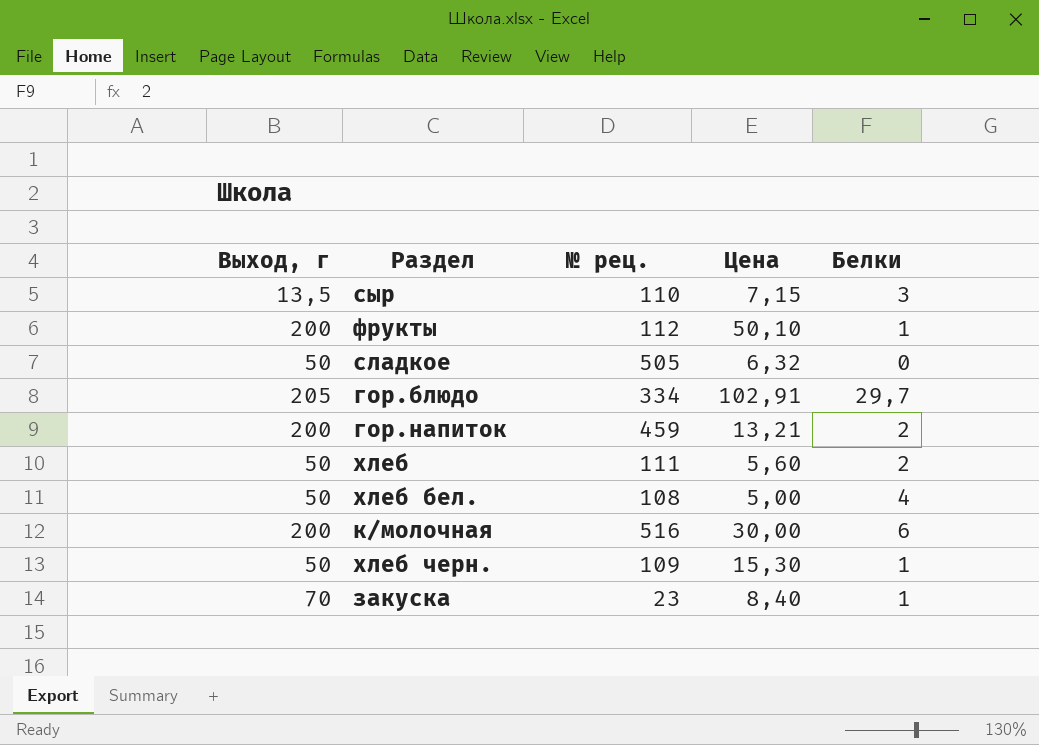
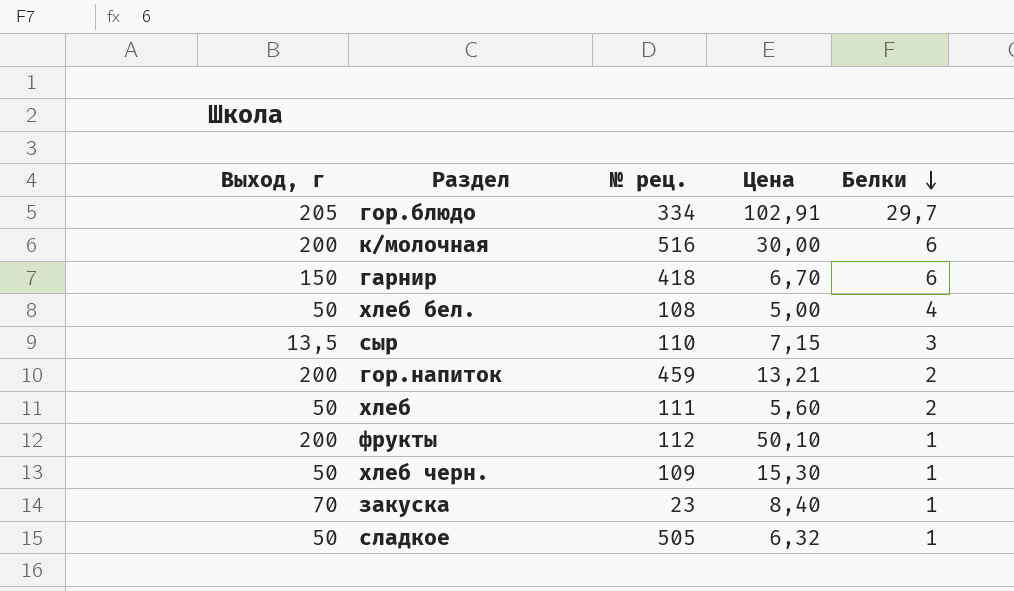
row order: none -> Белки descending
row гарнир: none -> 150 | 418 | 6,70 | 6
сладкое | Белки: 0 -> 1

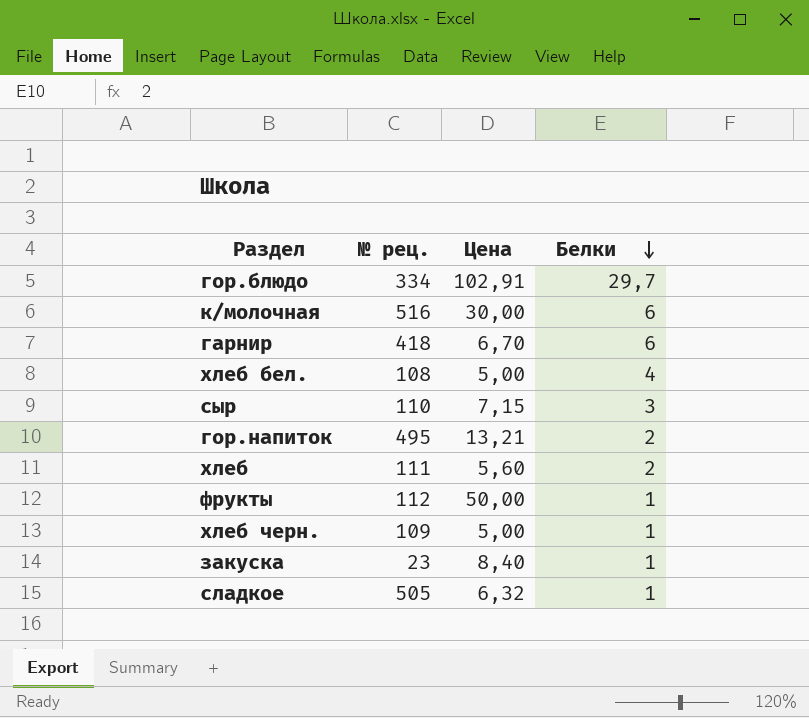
column Выход, г | position: 1 -> none
гор.напиток | № рец.: 459 -> 495
фрукты | Цена: 50,10 -> 50,00
хлеб черн. | Цена: 15,30 -> 5,00

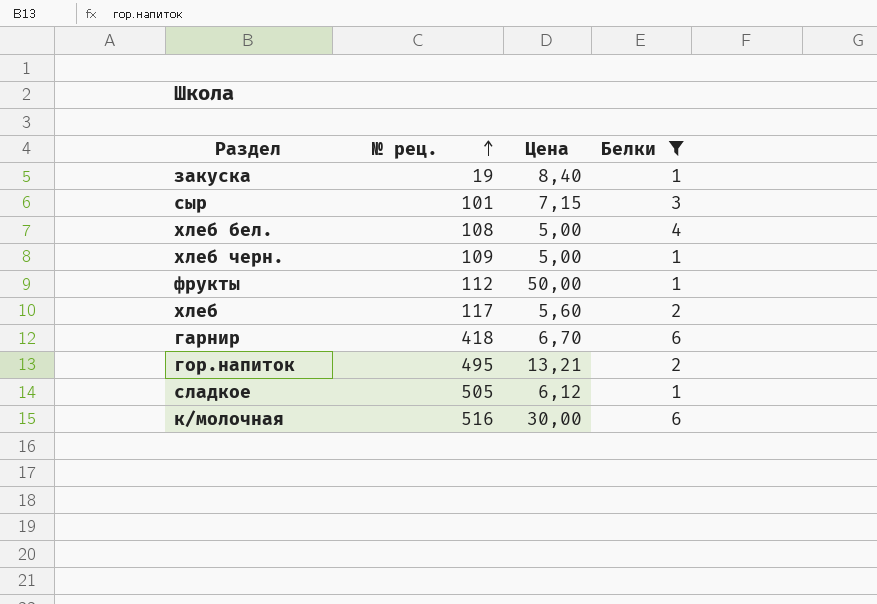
filter: none -> Белки != 29,7
row order: Белки descending -> № рец. ascending
закуска | № рец.: 23 -> 19
сыр | № рец.: 110 -> 101
хлеб | № рец.: 111 -> 117
сладкое | Цена: 6,32 -> 6,12

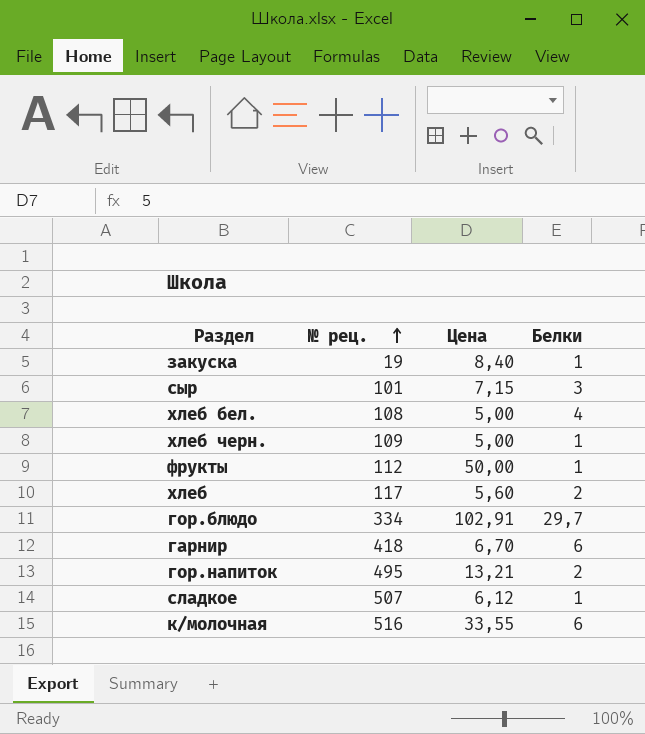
filter: Белки != 29,7 -> none
сладкое | № рец.: 505 -> 507
к/молочная | Цена: 30,00 -> 33,55

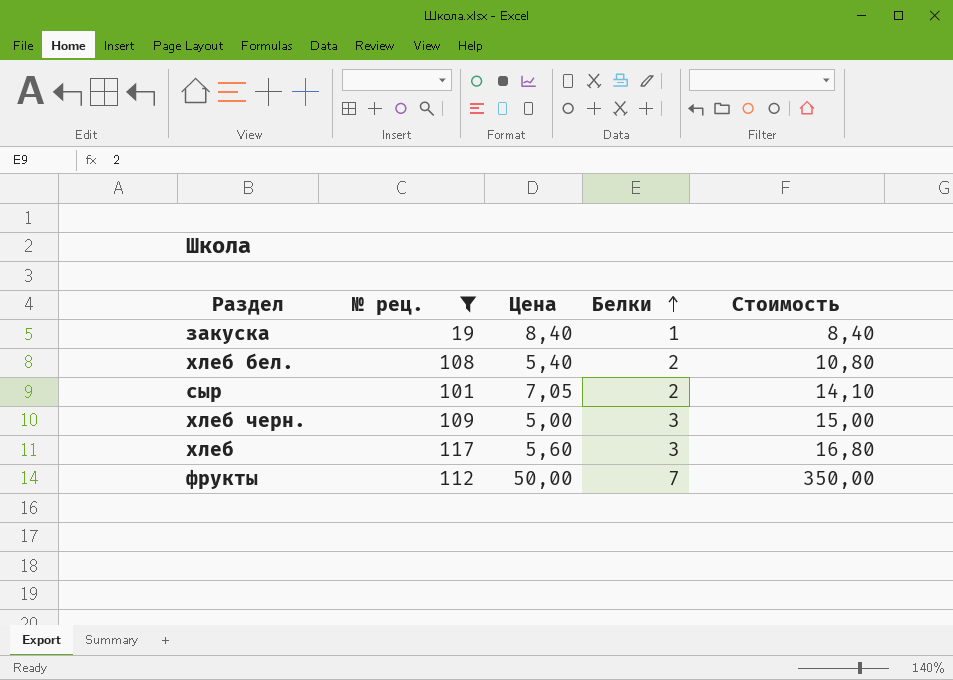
filter: none -> № рец. <= 117
row order: № рец. ascending -> Белки ascending
column Стоимость | formula: none -> [Цена] * [Белки]
хлеб бел. | Цена: 5,00 -> 5,40
хлеб бел. | Белки: 4 -> 2
сыр | Цена: 7,15 -> 7,05
сыр | Белки: 3 -> 2
хлеб черн. | Белки: 1 -> 3
хлеб | Белки: 2 -> 3
фрукты | Белки: 1 -> 7

